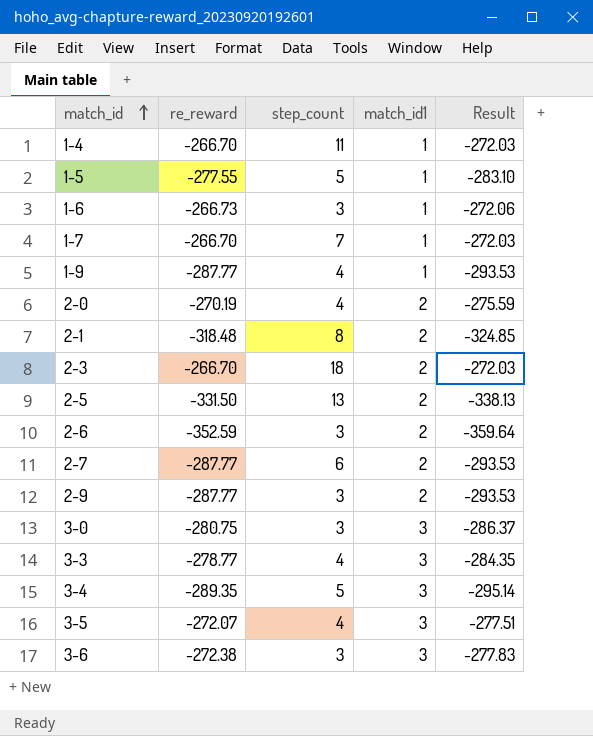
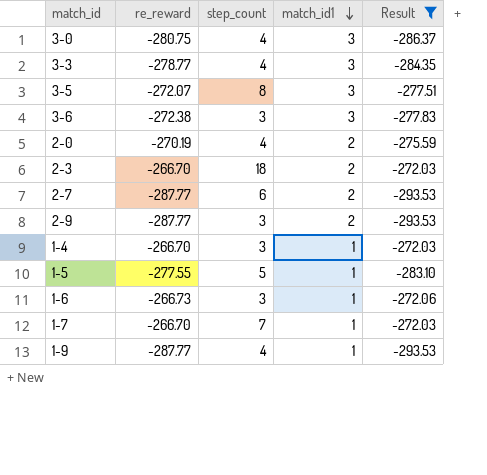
filter: none -> Result >= -293.53
row order: match_id ascending -> match_id1 descending
3-0 | step_count: 3 -> 4
3-5 | step_count: 4 -> 8
1-4 | step_count: 11 -> 3

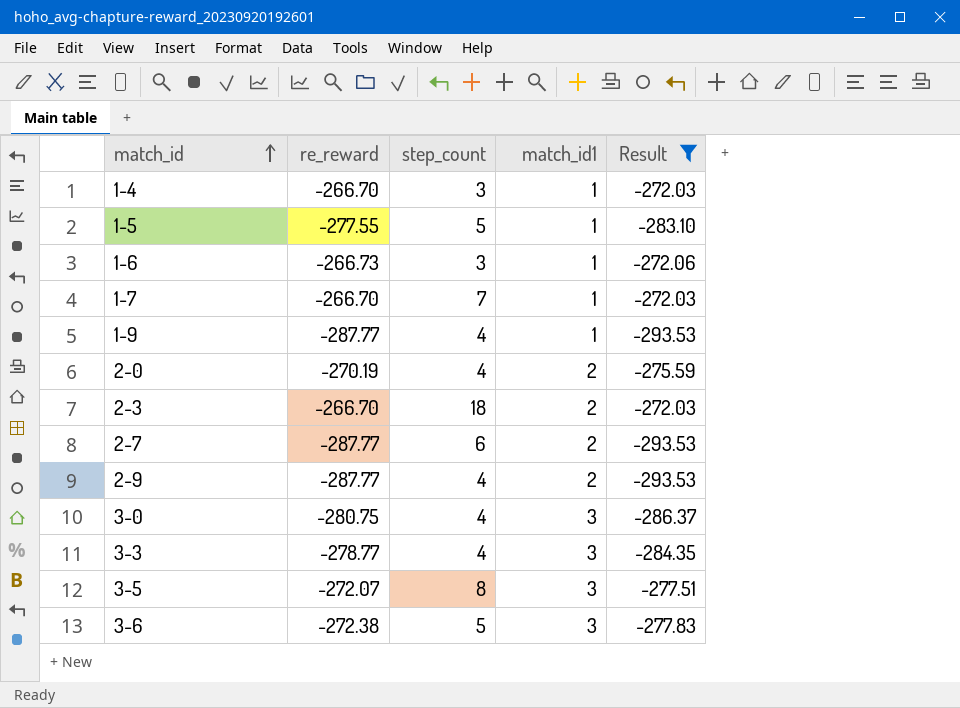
row order: match_id1 descending -> match_id ascending
2-9 | step_count: 3 -> 4
3-6 | step_count: 3 -> 5

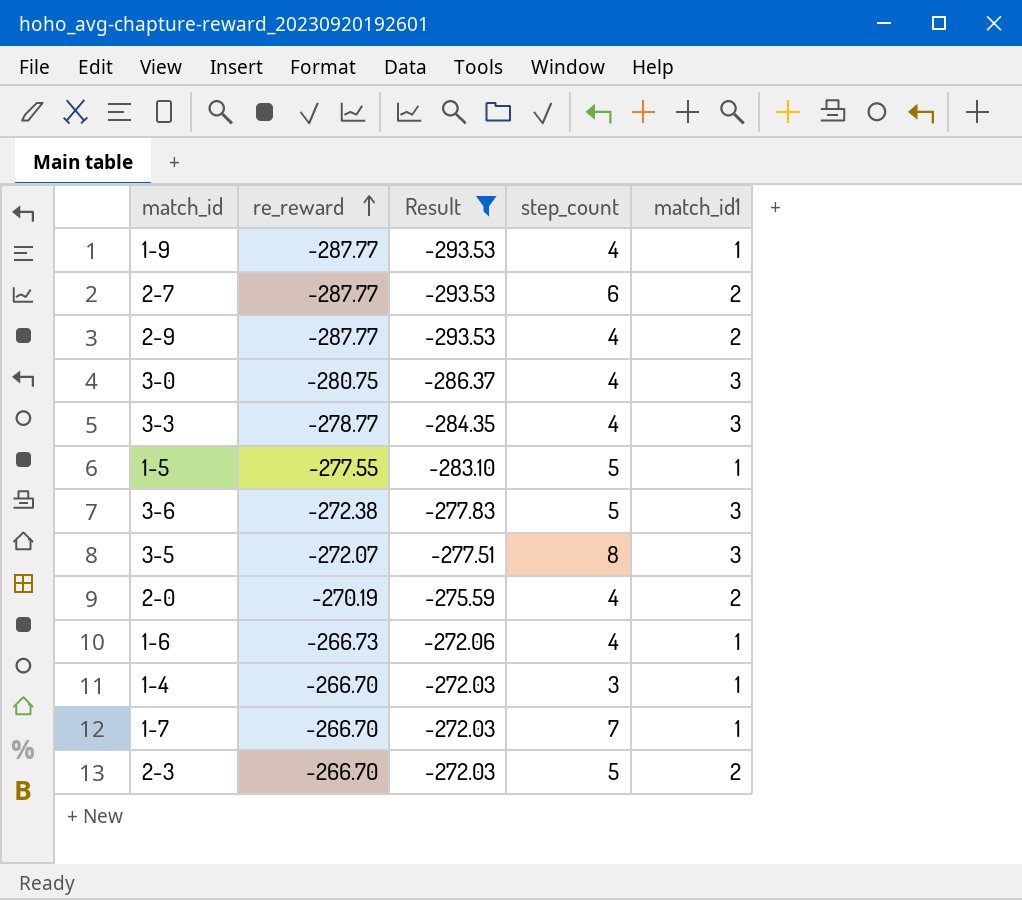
row order: match_id ascending -> re_reward ascending
column Result | position: 5 -> 3
1-6 | step_count: 3 -> 4
2-3 | step_count: 18 -> 5

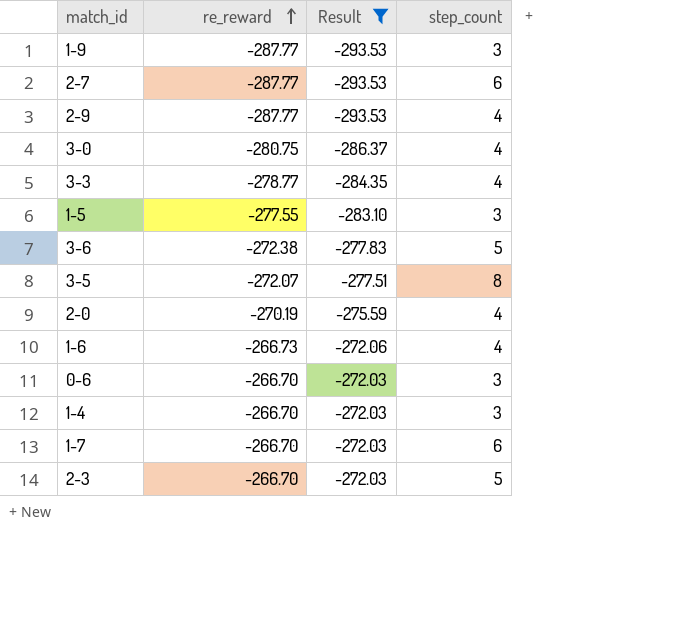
column match_id1 | position: 5 -> none
1-9 | step_count: 4 -> 3
1-5 | step_count: 5 -> 3
row 0-6: none -> -266.70 | -272.03 | 3
1-7 | step_count: 7 -> 6

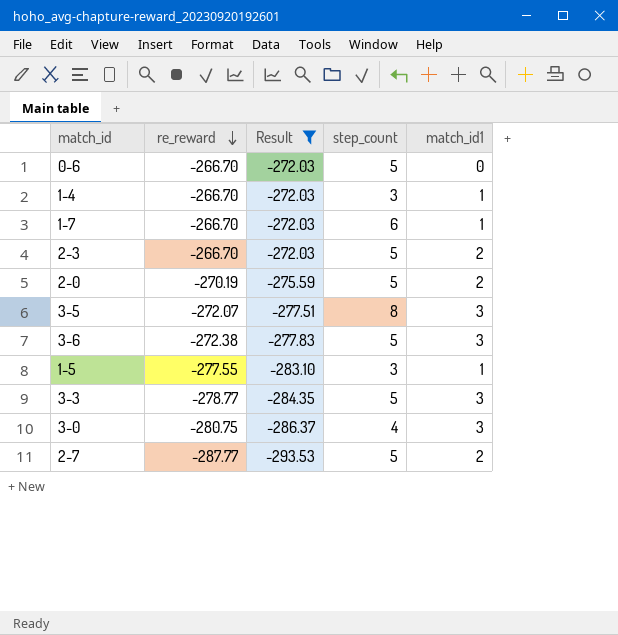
row order: re_reward ascending -> re_reward descending
column match_id1 | position: none -> 5
row 1-9: -287.77 | -293.53 | 3 -> none
row 2-9: -287.77 | -293.53 | 4 -> none
row 1-6: -266.73 | -272.06 | 4 -> none
0-6 | step_count: 3 -> 5
2-0 | step_count: 4 -> 5
3-3 | step_count: 4 -> 5
2-7 | step_count: 6 -> 5

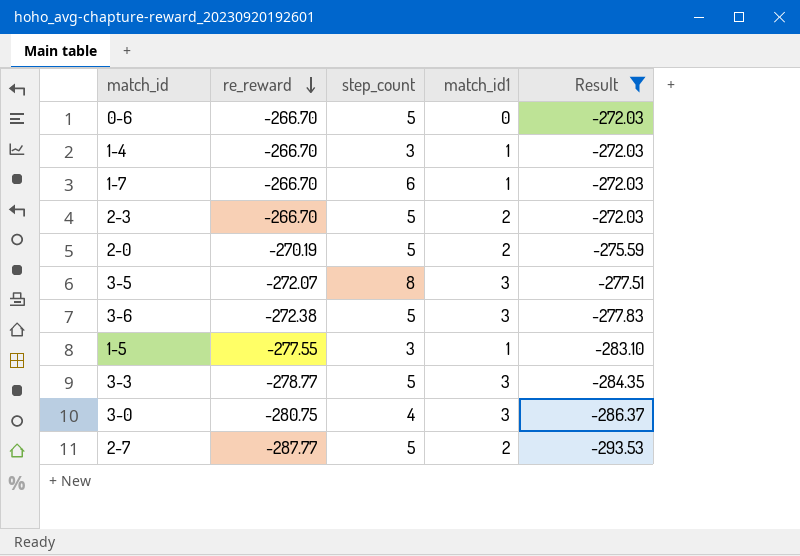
column Result | position: 3 -> 5

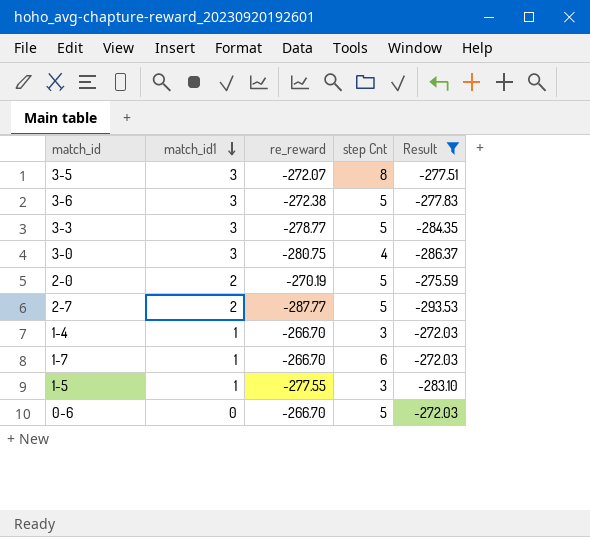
row order: re_reward descending -> match_id1 descending
column match_id1 | position: 4 -> 2
column name: step_count -> step Cnt
row 2-3: -266.70 | 5 | 2 | -272.03 -> none

